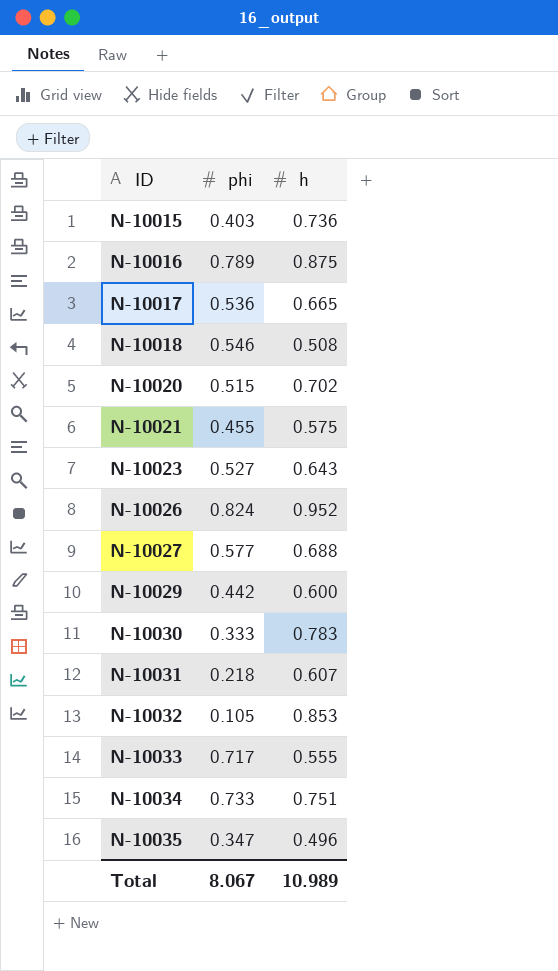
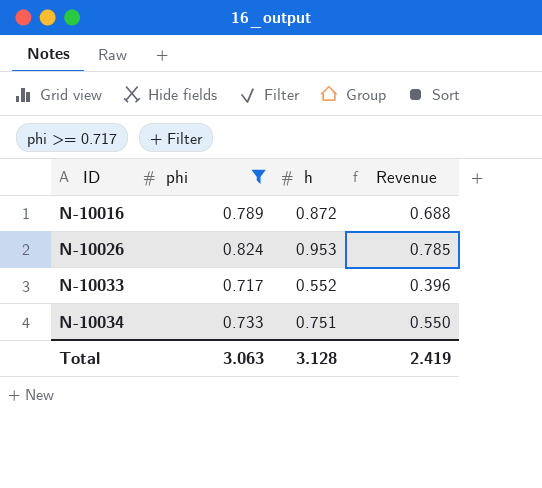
filter: none -> phi >= 0.717
column Revenue | formula: none -> [phi] * [h]
N-10016 | h: 0.875 -> 0.872
N-10026 | h: 0.952 -> 0.953
N-10033 | h: 0.555 -> 0.552
Total | phi: 8.067 -> 3.063
Total | h: 10.989 -> 3.128

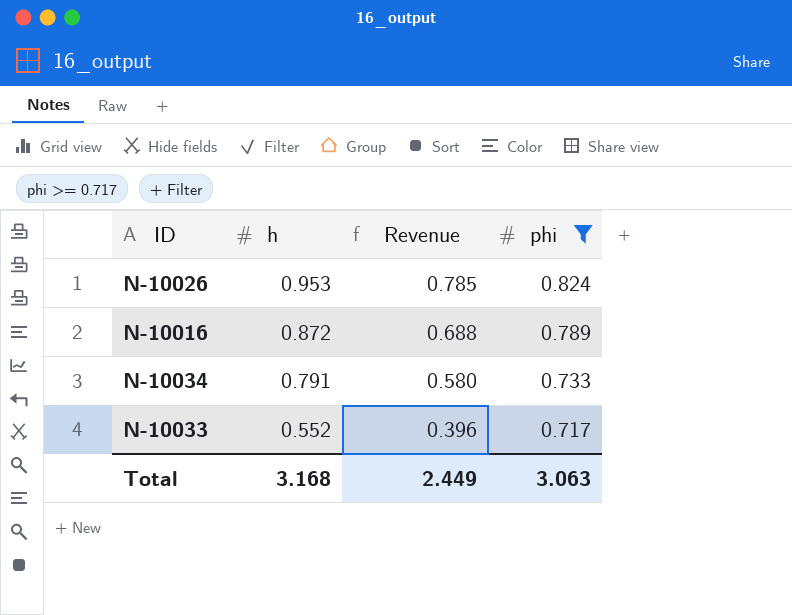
row order: ID ascending -> h descending
column phi | position: 2 -> 4
N-10034 | h: 0.751 -> 0.791
N-10034 | Revenue: 0.550 -> 0.580
Total | h: 3.128 -> 3.168
Total | Revenue: 2.419 -> 2.449

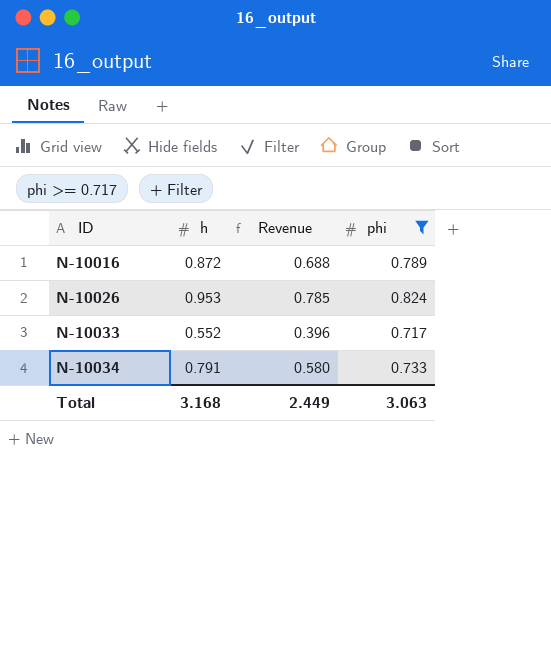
row order: h descending -> ID ascending

